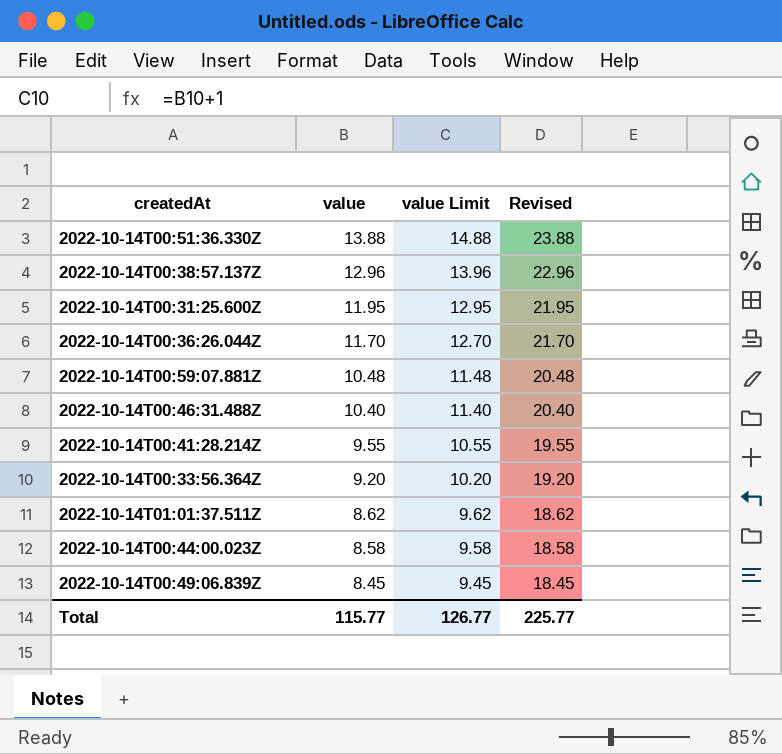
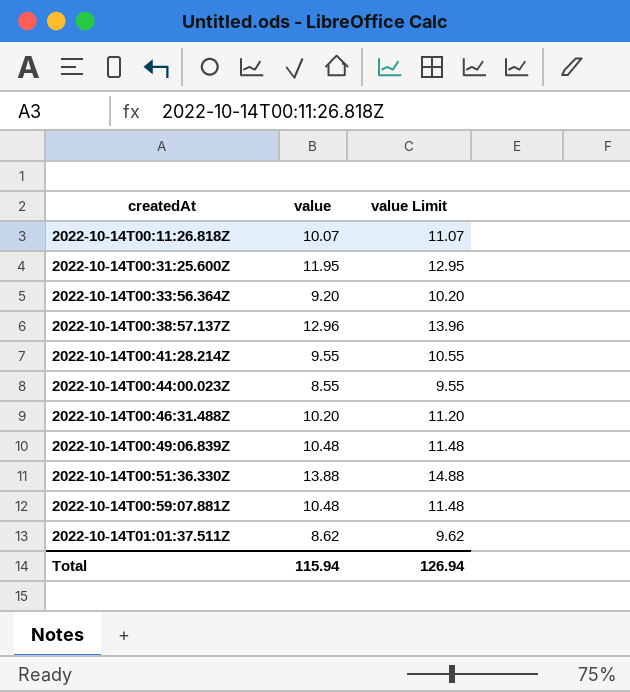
row order: value descending -> createdAt ascending
column Revised | formula: [value] + 10 -> none
row 2022-10-14T00:36:26.044Z: 11.70 | 12.70 | 21.70 -> none
row 2022-10-14T00:11:26.818Z: none -> 10.07 | 11.07
2022-10-14T00:44:00.023Z | value: 8.58 -> 8.55
2022-10-14T00:44:00.023Z | value Limit: 9.58 -> 9.55
2022-10-14T00:46:31.488Z | value: 10.40 -> 10.20
2022-10-14T00:46:31.488Z | value Limit: 11.40 -> 11.20
2022-10-14T00:49:06.839Z | value: 8.45 -> 10.48
2022-10-14T00:49:06.839Z | value Limit: 9.45 -> 11.48
Total | value: 115.77 -> 115.94
Total | value Limit: 126.77 -> 126.94

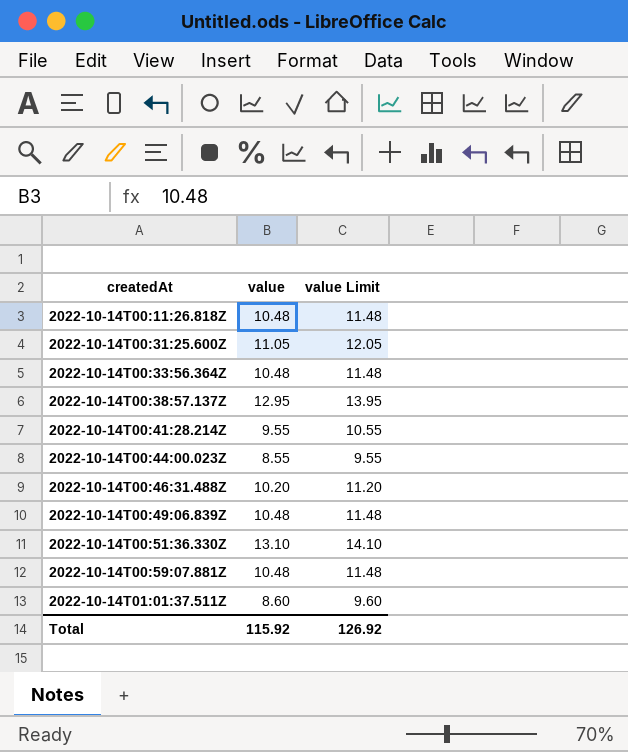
2022-10-14T00:11:26.818Z | value: 10.07 -> 10.48
2022-10-14T00:11:26.818Z | value Limit: 11.07 -> 11.48
2022-10-14T00:31:25.600Z | value: 11.95 -> 11.05
2022-10-14T00:31:25.600Z | value Limit: 12.95 -> 12.05
2022-10-14T00:33:56.364Z | value: 9.20 -> 10.48
2022-10-14T00:33:56.364Z | value Limit: 10.20 -> 11.48
2022-10-14T00:38:57.137Z | value: 12.96 -> 12.95
2022-10-14T00:38:57.137Z | value Limit: 13.96 -> 13.95
2022-10-14T00:51:36.330Z | value: 13.88 -> 13.10
2022-10-14T00:51:36.330Z | value Limit: 14.88 -> 14.10
2022-10-14T01:01:37.511Z | value: 8.62 -> 8.60
2022-10-14T01:01:37.511Z | value Limit: 9.62 -> 9.60
Total | value: 115.94 -> 115.92
Total | value Limit: 126.94 -> 126.92

